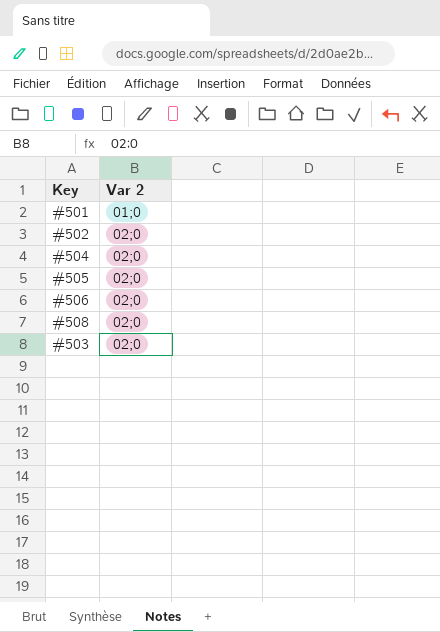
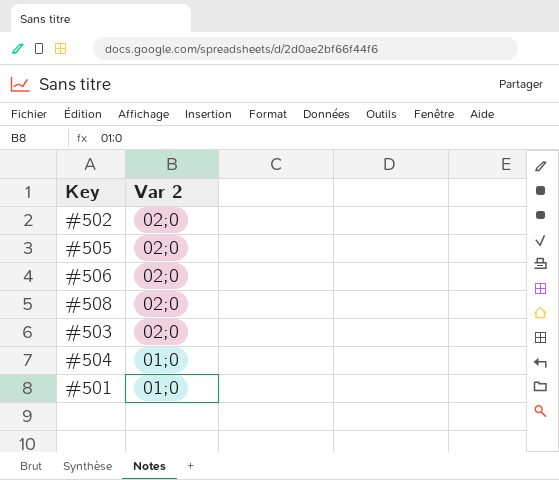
row order: Var 2 ascending -> Var 2 descending
#504 | Var 2: 02;0 -> 01;0

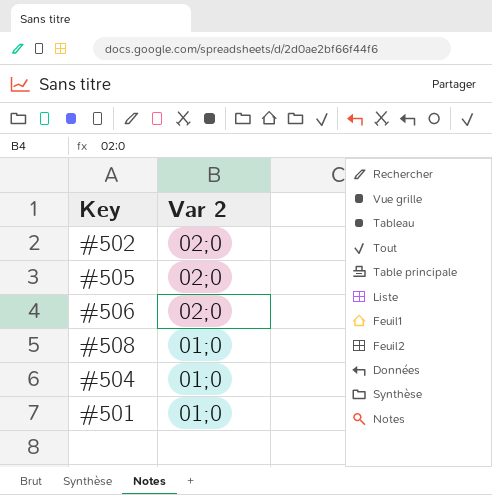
row #503: 02;0 -> none
#508 | Var 2: 02;0 -> 01;0

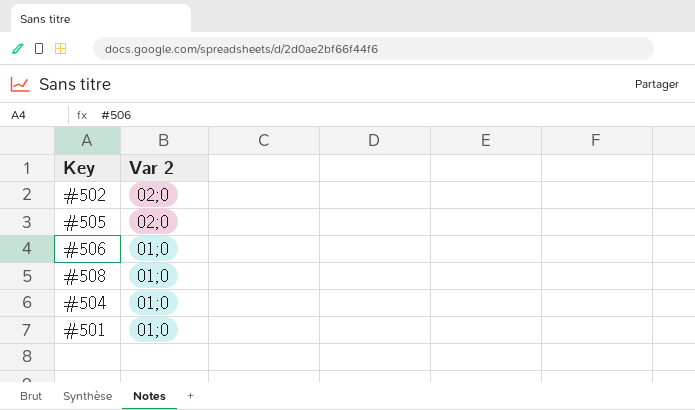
#506 | Var 2: 02;0 -> 01;0

